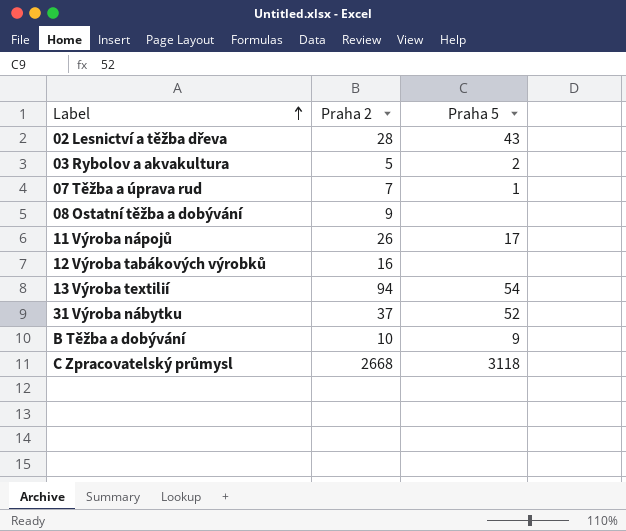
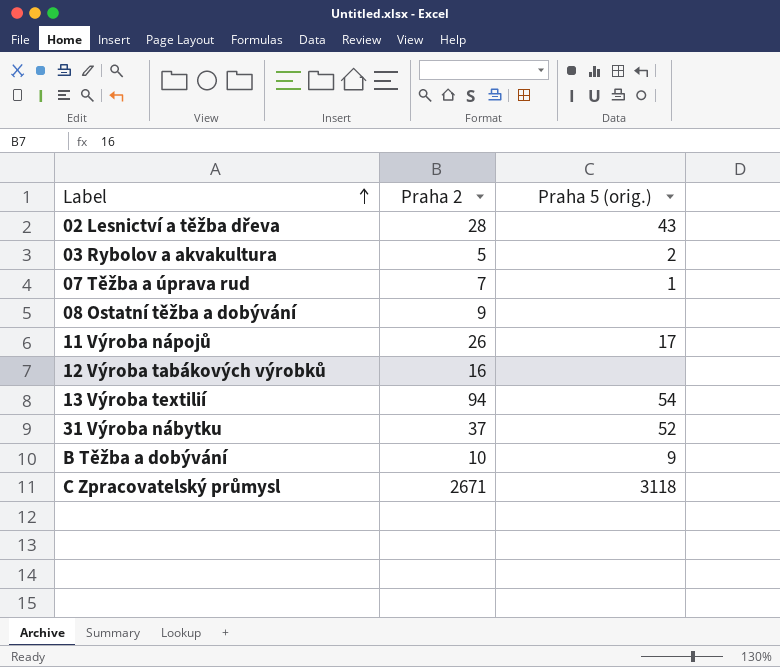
column name: Praha 5 -> Praha 5 (orig.)
C Zpracovatelský průmysl | Praha 2: 2668 -> 2671

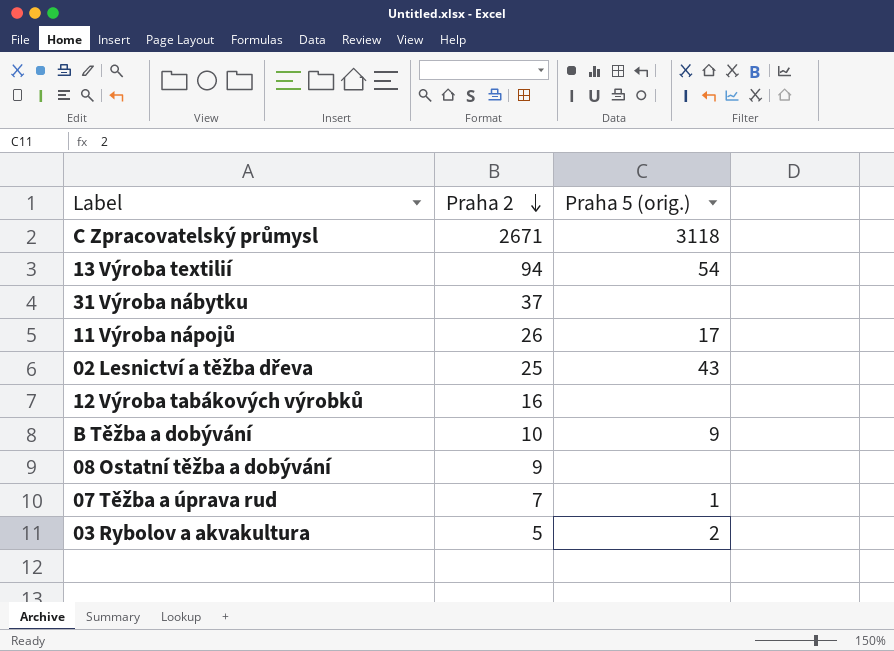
row order: Label ascending -> Praha 2 descending
31 Výroba nábytku | Praha 5 (orig.): 52 -> none
02 Lesnictví a těžba dřeva | Praha 2: 28 -> 25

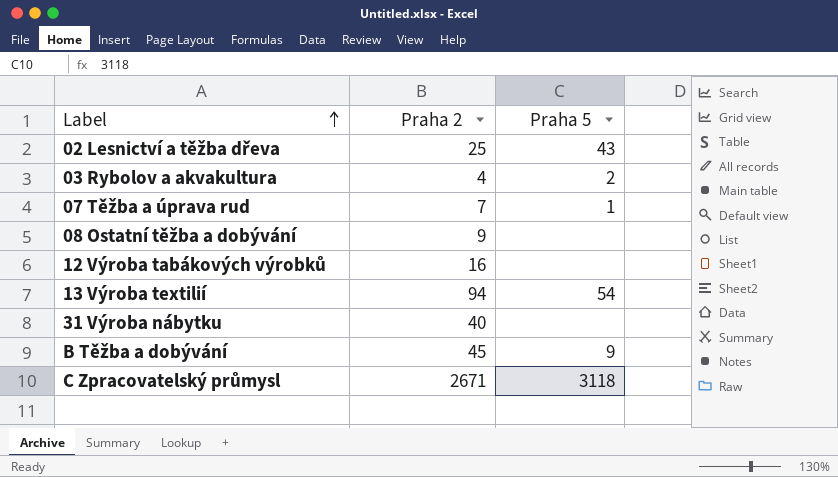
row order: Praha 2 descending -> Label ascending
column name: Praha 5 (orig.) -> Praha 5
row 11 Výroba nápojů: 26 | 17 -> none
03 Rybolov a akvakultura | Praha 2: 5 -> 4
31 Výroba nábytku | Praha 2: 37 -> 40
B Těžba a dobývání | Praha 2: 10 -> 45

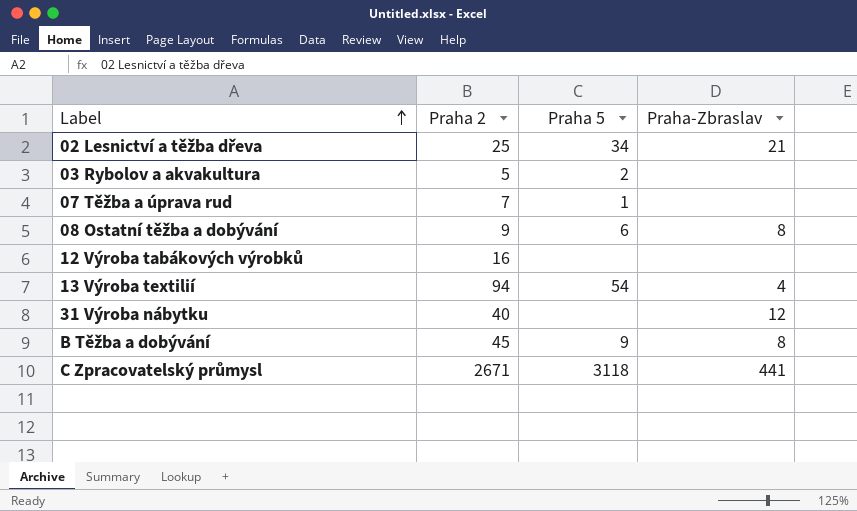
column Praha-Zbraslav | position: none -> 4
02 Lesnictví a těžba dřeva | Praha 5: 43 -> 34
03 Rybolov a akvakultura | Praha 2: 4 -> 5
08 Ostatní těžba a dobývání | Praha 5: none -> 6

